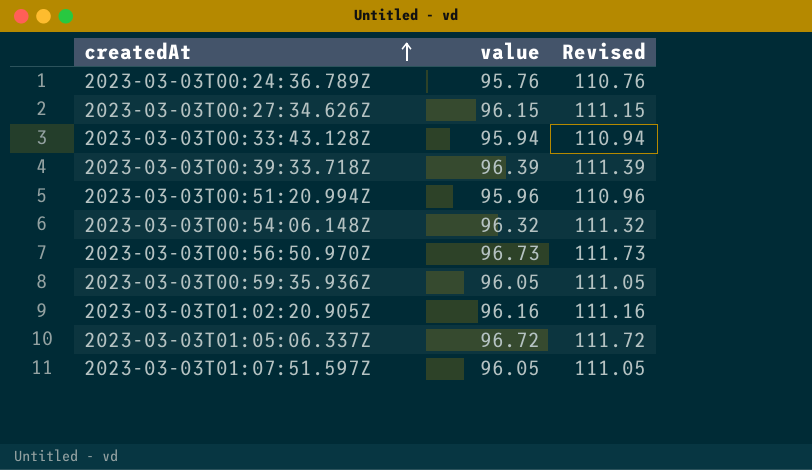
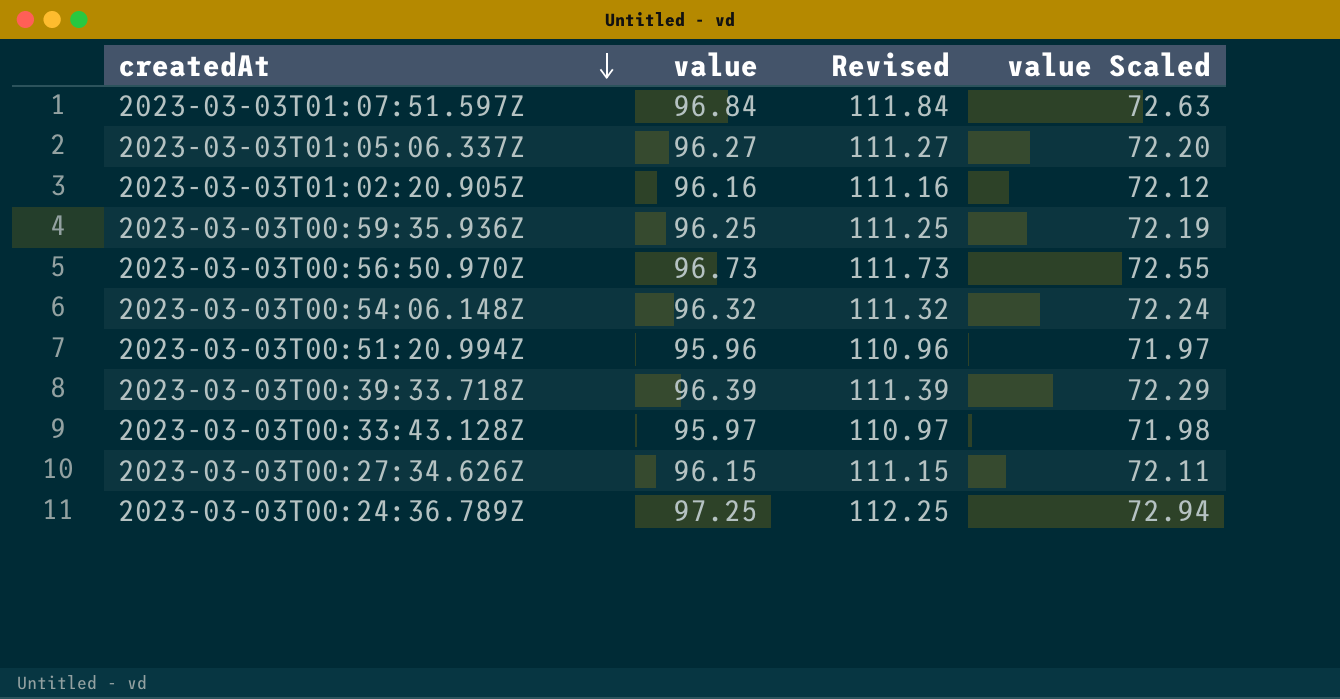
row order: createdAt ascending -> createdAt descending
column value Scaled | formula: none -> [value] * 0.75
2023-03-03T01:07:51.597Z | value: 96.05 -> 96.84
2023-03-03T01:07:51.597Z | Revised: 111.05 -> 111.84
2023-03-03T01:05:06.337Z | value: 96.72 -> 96.27
2023-03-03T01:05:06.337Z | Revised: 111.72 -> 111.27
2023-03-03T00:59:35.936Z | value: 96.05 -> 96.25
2023-03-03T00:59:35.936Z | Revised: 111.05 -> 111.25
2023-03-03T00:33:43.128Z | value: 95.94 -> 95.97
2023-03-03T00:33:43.128Z | Revised: 110.94 -> 110.97
2023-03-03T00:24:36.789Z | value: 95.76 -> 97.25
2023-03-03T00:24:36.789Z | Revised: 110.76 -> 112.25

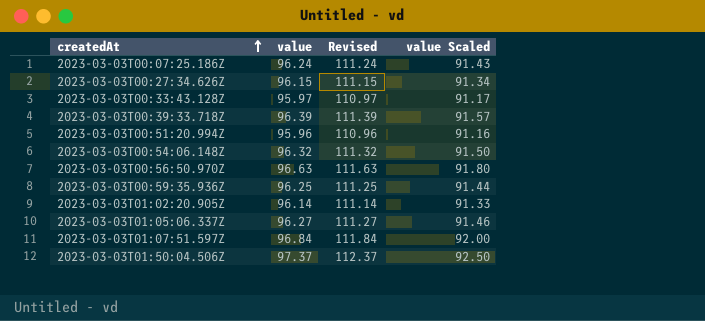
row order: createdAt descending -> createdAt ascending
column value Scaled | formula: [value] * 0.75 -> [value] * 0.95
row 2023-03-03T00:24:36.789Z: 97.25 | 112.25 | 72.94 -> none
row 2023-03-03T00:07:25.186Z: none -> 96.24 | 111.24 | 91.43
2023-03-03T00:56:50.970Z | value: 96.73 -> 96.63
2023-03-03T00:56:50.970Z | Revised: 111.73 -> 111.63
2023-03-03T01:02:20.905Z | value: 96.16 -> 96.14
2023-03-03T01:02:20.905Z | Revised: 111.16 -> 111.14
row 2023-03-03T01:50:04.506Z: none -> 97.37 | 112.37 | 92.50

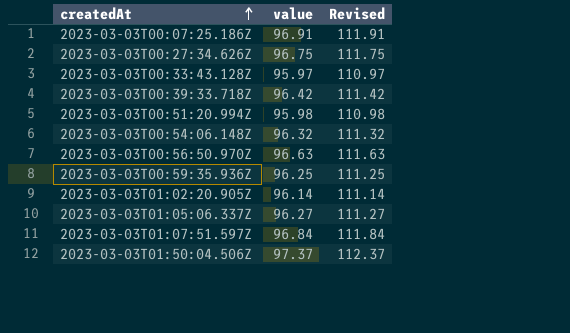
column value Scaled | formula: [value] * 0.95 -> none
2023-03-03T00:07:25.186Z | value: 96.24 -> 96.91
2023-03-03T00:07:25.186Z | Revised: 111.24 -> 111.91
2023-03-03T00:27:34.626Z | value: 96.15 -> 96.75
2023-03-03T00:27:34.626Z | Revised: 111.15 -> 111.75
2023-03-03T00:39:33.718Z | value: 96.39 -> 96.42
2023-03-03T00:39:33.718Z | Revised: 111.39 -> 111.42
2023-03-03T00:51:20.994Z | value: 95.96 -> 95.98
2023-03-03T00:51:20.994Z | Revised: 110.96 -> 110.98

